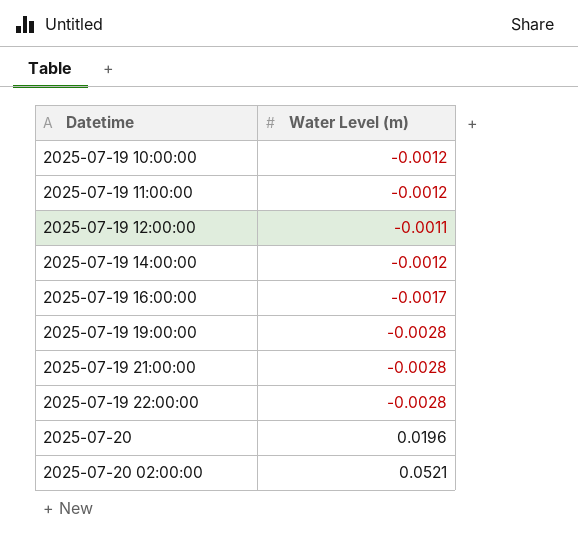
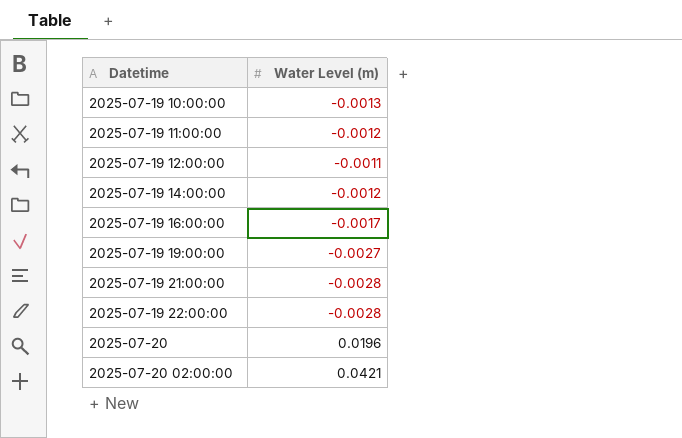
2025-07-19 10:00:00 | Water Level (m): -0.0012 -> -0.0013
2025-07-19 19:00:00 | Water Level (m): -0.0028 -> -0.0027
2025-07-20 02:00:00 | Water Level (m): 0.0521 -> 0.0421

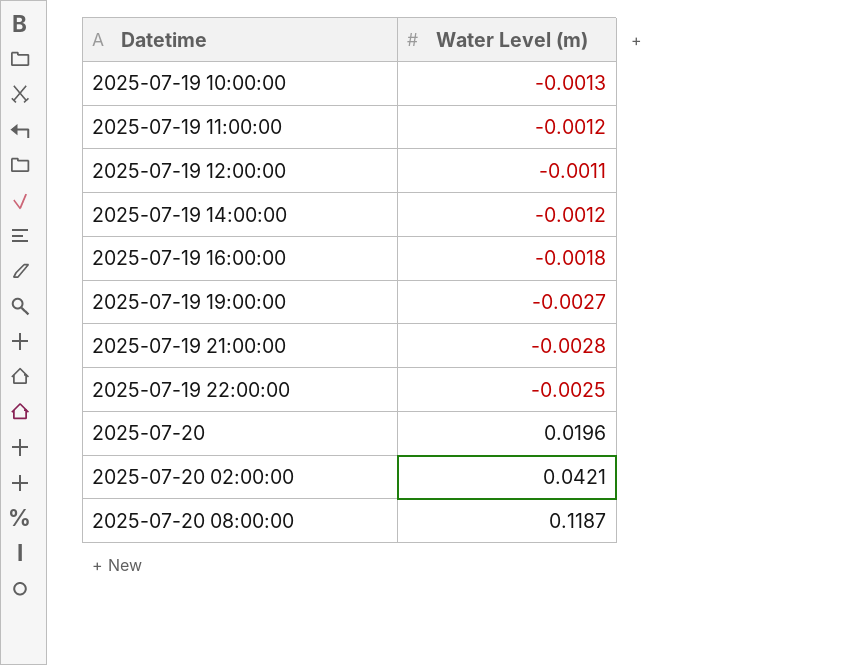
2025-07-19 16:00:00 | Water Level (m): -0.0017 -> -0.0018
2025-07-19 22:00:00 | Water Level (m): -0.0028 -> -0.0025
row 2025-07-20 08:00:00: none -> 0.1187

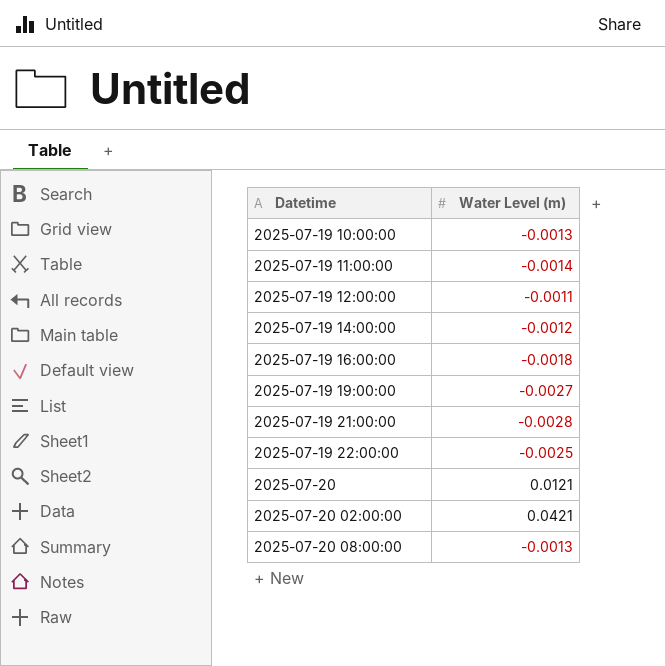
2025-07-19 11:00:00 | Water Level (m): -0.0012 -> -0.0014
2025-07-20 | Water Level (m): 0.0196 -> 0.0121
2025-07-20 08:00:00 | Water Level (m): 0.1187 -> -0.0013

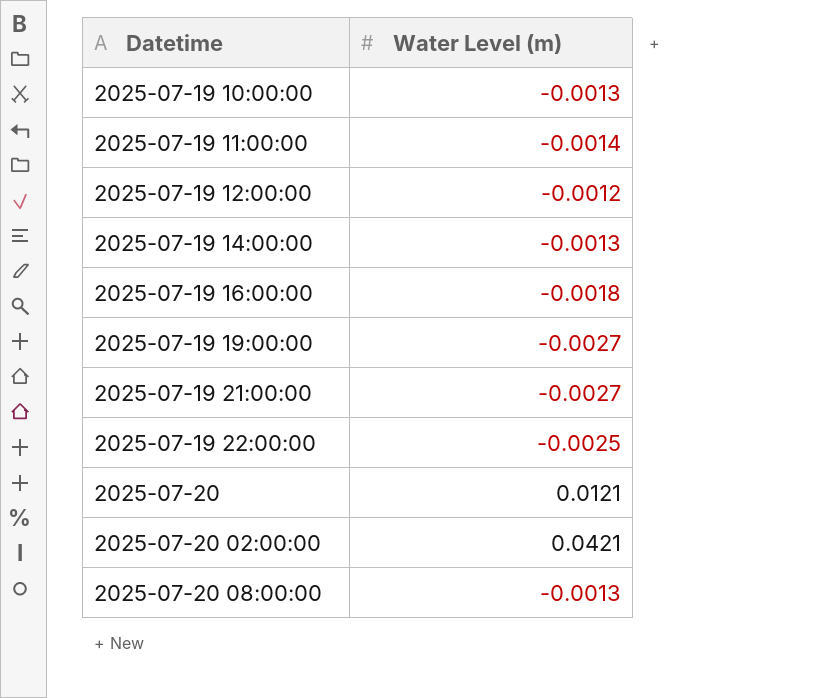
2025-07-19 12:00:00 | Water Level (m): -0.0011 -> -0.0012
2025-07-19 14:00:00 | Water Level (m): -0.0012 -> -0.0013
2025-07-19 21:00:00 | Water Level (m): -0.0028 -> -0.0027

